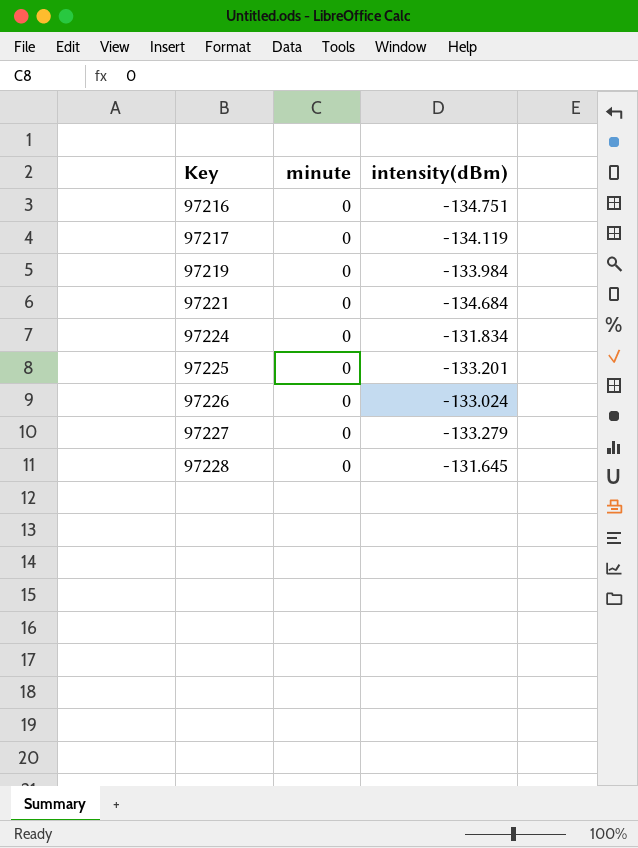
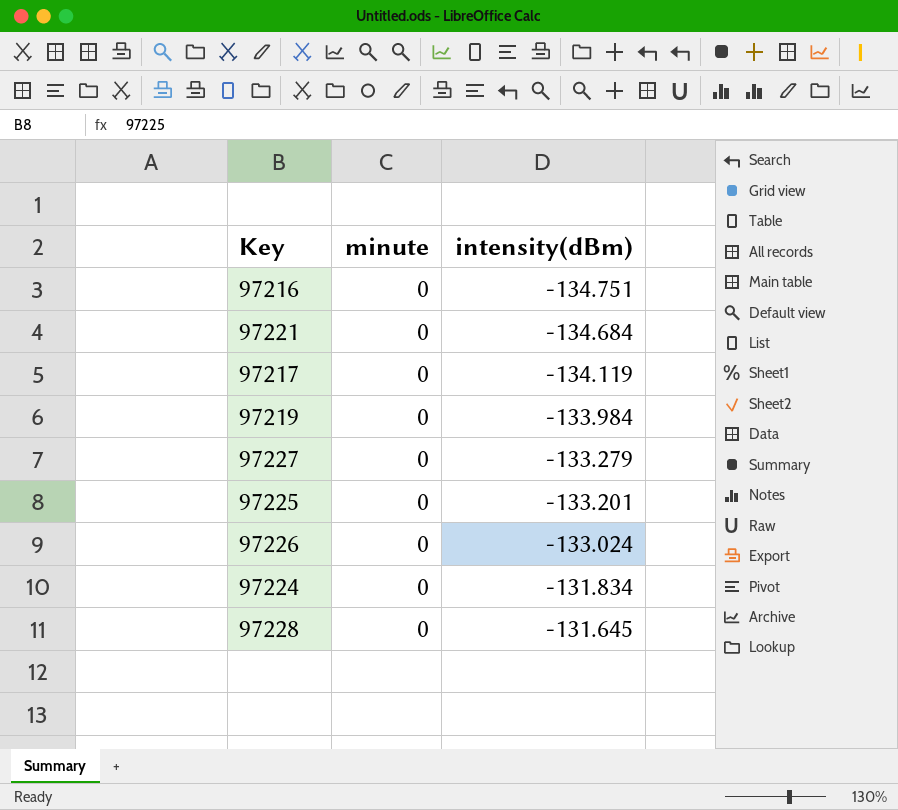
row order: Key ascending -> intensity(dBm) ascending

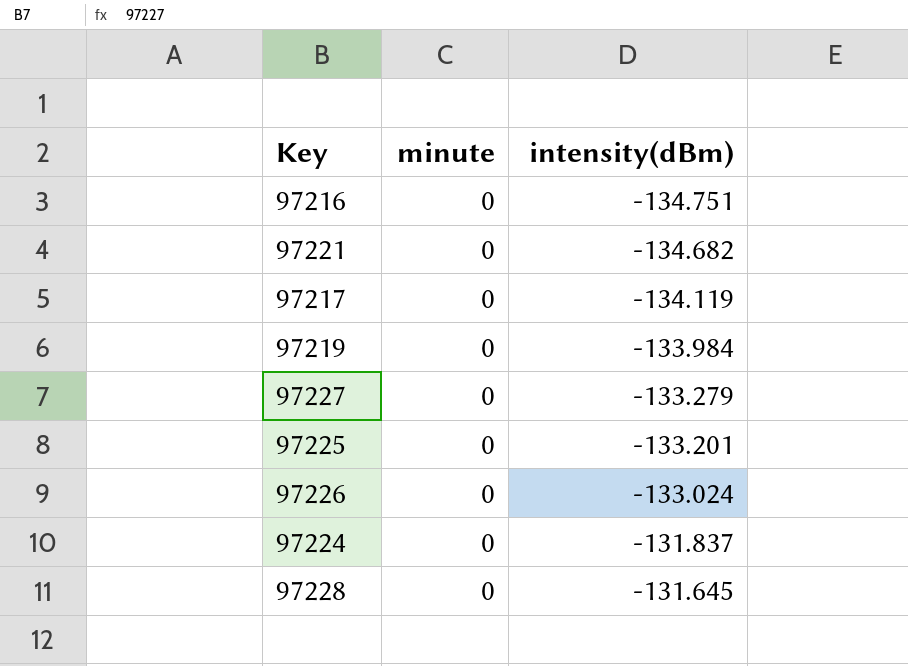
97221 | intensity(dBm): -134.684 -> -134.682
97224 | intensity(dBm): -131.834 -> -131.837

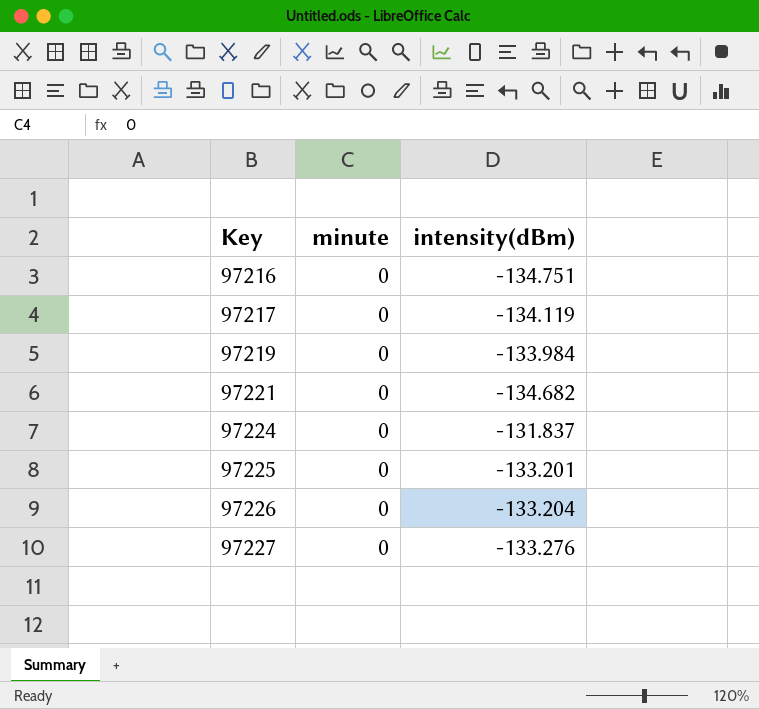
row order: intensity(dBm) ascending -> Key ascending
row 97228: 0 | -131.645 -> none
97226 | intensity(dBm): -133.024 -> -133.204
97227 | intensity(dBm): -133.279 -> -133.276

